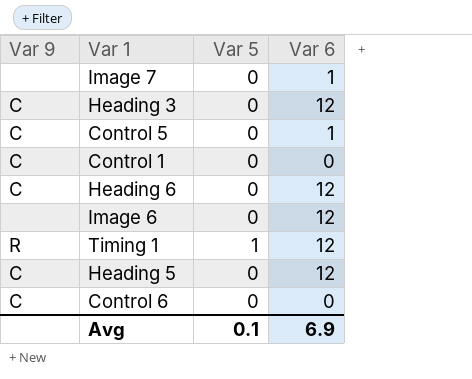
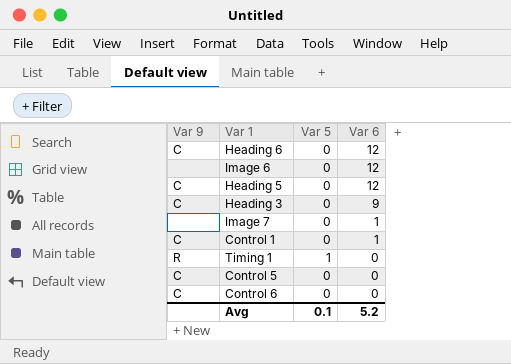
row order: none -> Var 6 descending
Heading 3 | Var 6: 12 -> 9
Control 1 | Var 6: 0 -> 1
Timing 1 | Var 6: 12 -> 0
Control 5 | Var 6: 1 -> 0
Avg | Var 6: 6.9 -> 5.2

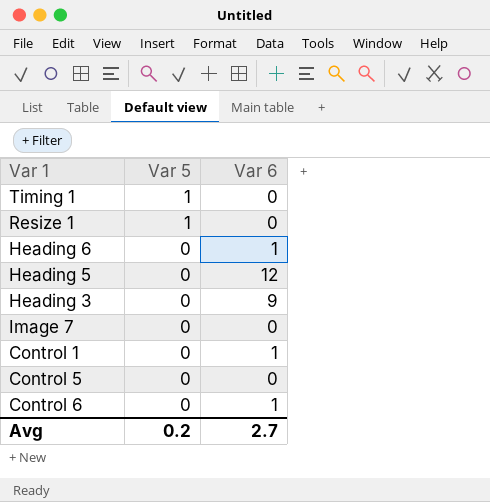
row order: Var 6 descending -> Var 5 descending
column Var 9 | position: 1 -> none
row Image 6: none | 0 | 12 -> none
row Resize 1: none -> 1 | 0
Heading 6 | Var 6: 12 -> 1
Image 7 | Var 6: 1 -> 0
Control 6 | Var 6: 0 -> 1
Avg | Var 5: 0.1 -> 0.2
Avg | Var 6: 5.2 -> 2.7

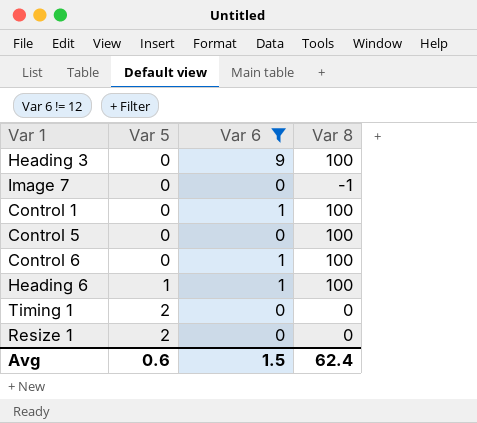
filter: none -> Var 6 != 12
row order: Var 5 descending -> Var 5 ascending
column Var 8 | position: none -> 4
Heading 6 | Var 5: 0 -> 1
Timing 1 | Var 5: 1 -> 2
Resize 1 | Var 5: 1 -> 2
Avg | Var 5: 0.2 -> 0.6
Avg | Var 6: 2.7 -> 1.5

